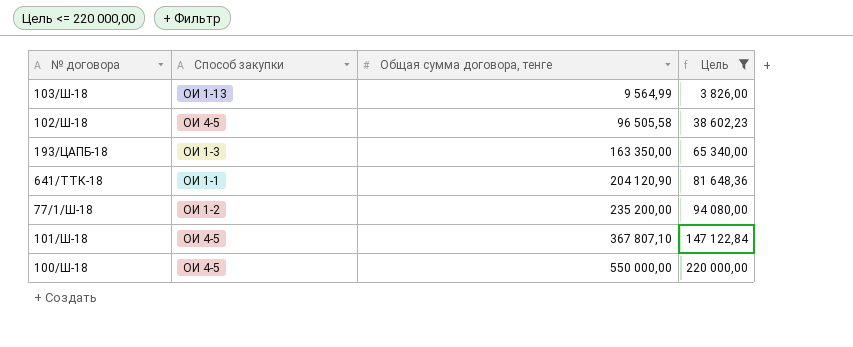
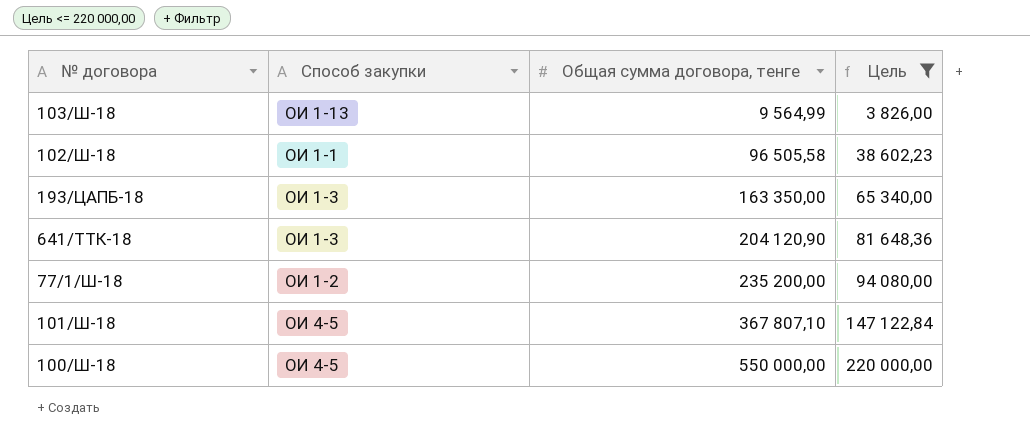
102/Ш-18 | Способ закупки: ОИ 4-5 -> ОИ 1-1
641/ТТК-18 | Способ закупки: ОИ 1-1 -> ОИ 1-3

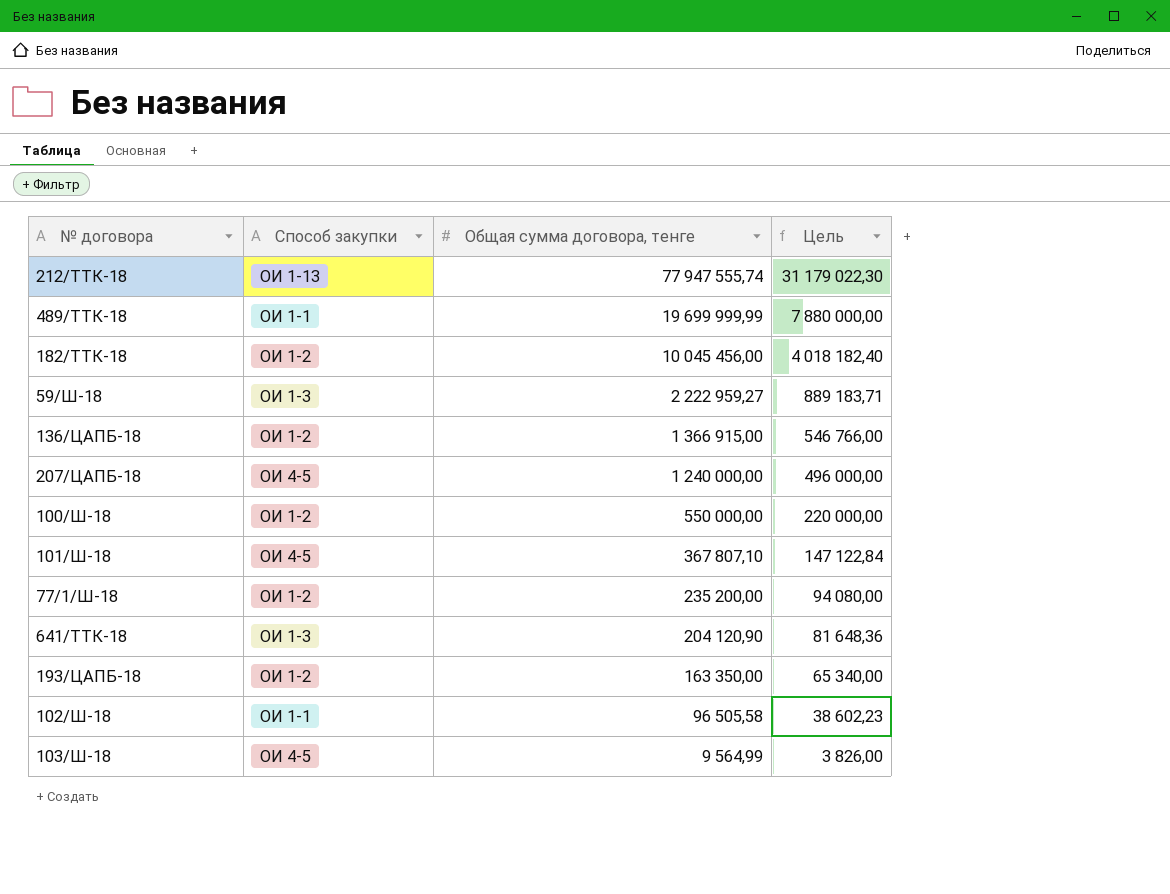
filter: Цель <= 220 000,00 -> none
row order: Общая сумма договора, тенге ascending -> Общая сумма договора, тенге descending
100/Ш-18 | Способ закупки: ОИ 4-5 -> ОИ 1-2
193/ЦАПБ-18 | Способ закупки: ОИ 1-3 -> ОИ 1-2
103/Ш-18 | Способ закупки: ОИ 1-13 -> ОИ 4-5

